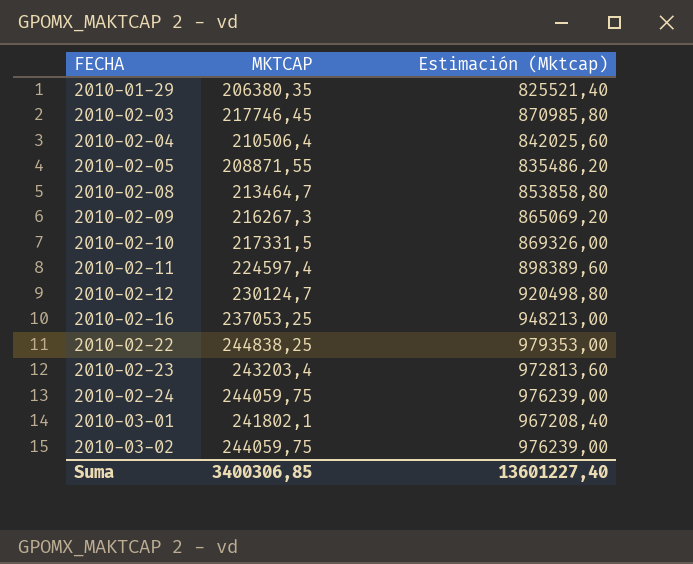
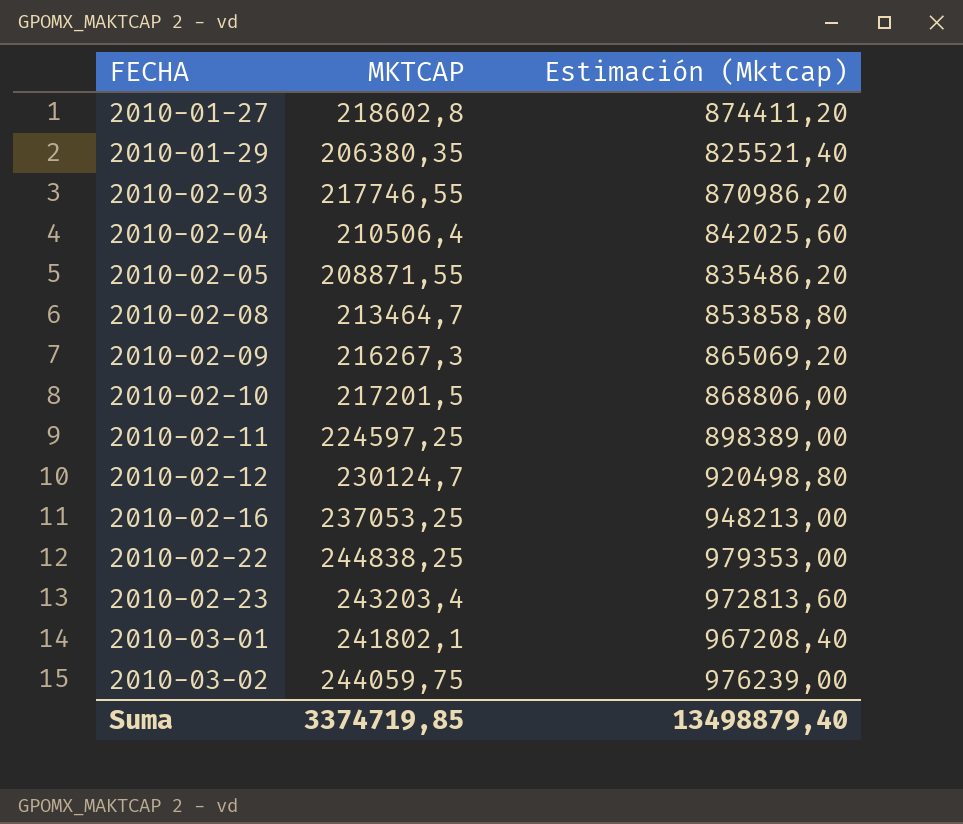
row 2010-02-24: 244059,75 | 976239,00 -> none
row 2010-01-27: none -> 218602,8 | 874411,20
2010-02-03 | MKTCAP: 217746,45 -> 217746,55
2010-02-03 | Estimación (Mktcap): 870985,80 -> 870986,20
2010-02-10 | MKTCAP: 217331,5 -> 217201,5
2010-02-10 | Estimación (Mktcap): 869326,00 -> 868806,00
2010-02-11 | MKTCAP: 224597,4 -> 224597,25
2010-02-11 | Estimación (Mktcap): 898389,60 -> 898389,00
Suma | MKTCAP: 3400306,85 -> 3374719,85
Suma | Estimación (Mktcap): 13601227,40 -> 13498879,40

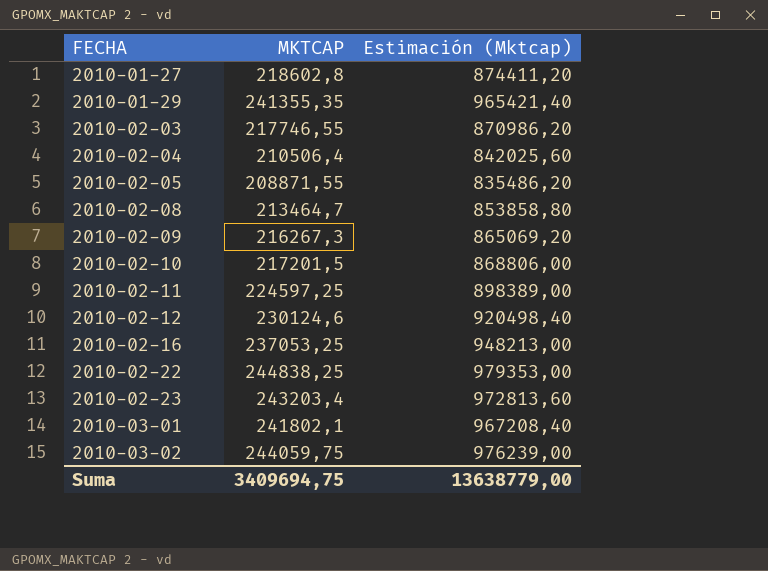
2010-01-29 | MKTCAP: 206380,35 -> 241355,35
2010-01-29 | Estimación (Mktcap): 825521,40 -> 965421,40
2010-02-12 | MKTCAP: 230124,7 -> 230124,6
2010-02-12 | Estimación (Mktcap): 920498,80 -> 920498,40
Suma | MKTCAP: 3374719,85 -> 3409694,75
Suma | Estimación (Mktcap): 13498879,40 -> 13638779,00

